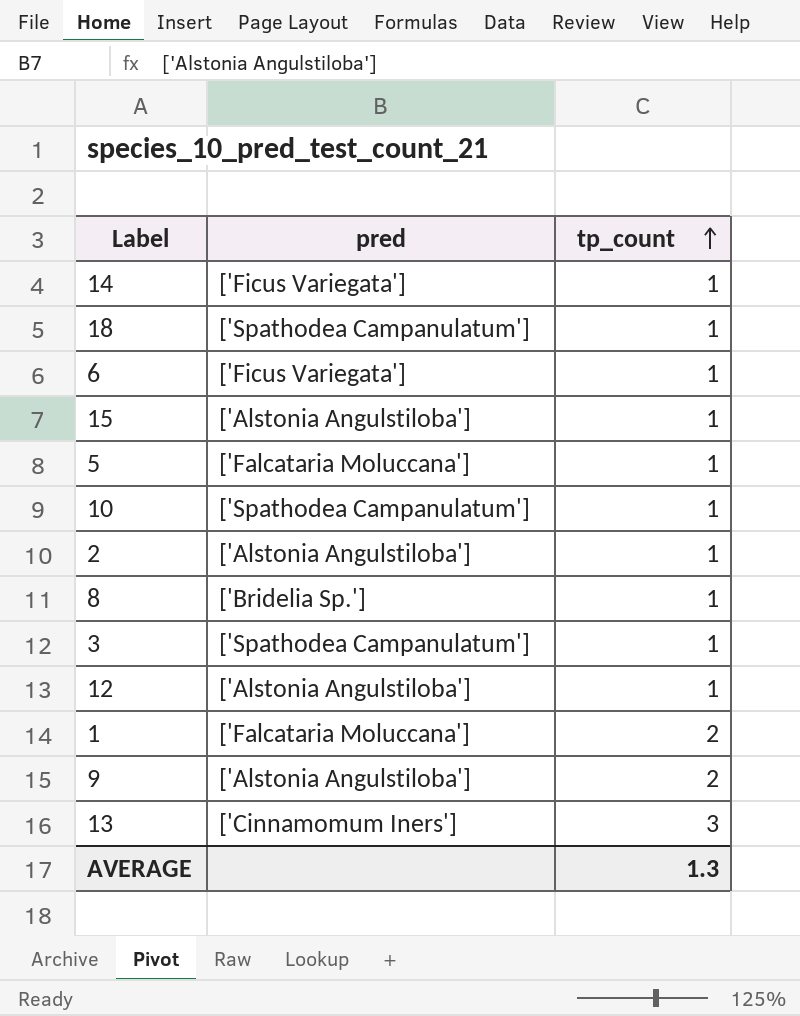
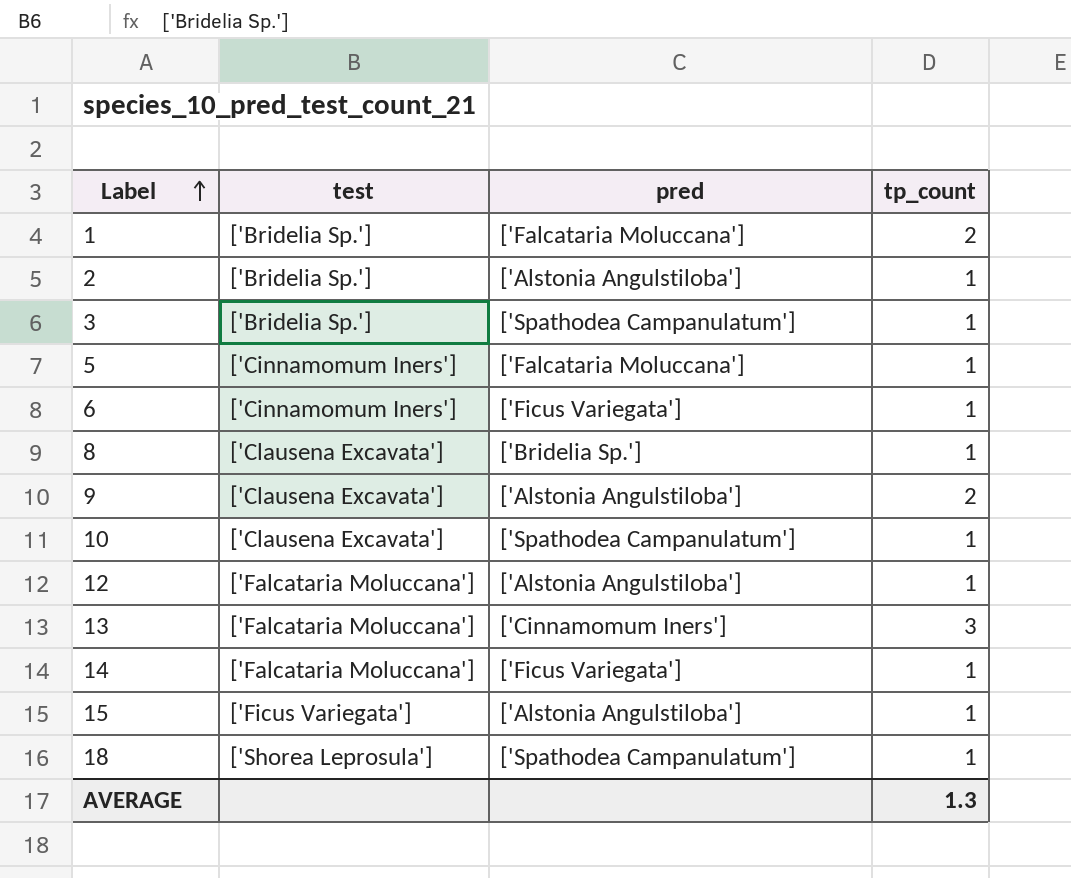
row order: tp_count ascending -> Label ascending
column test | position: none -> 2

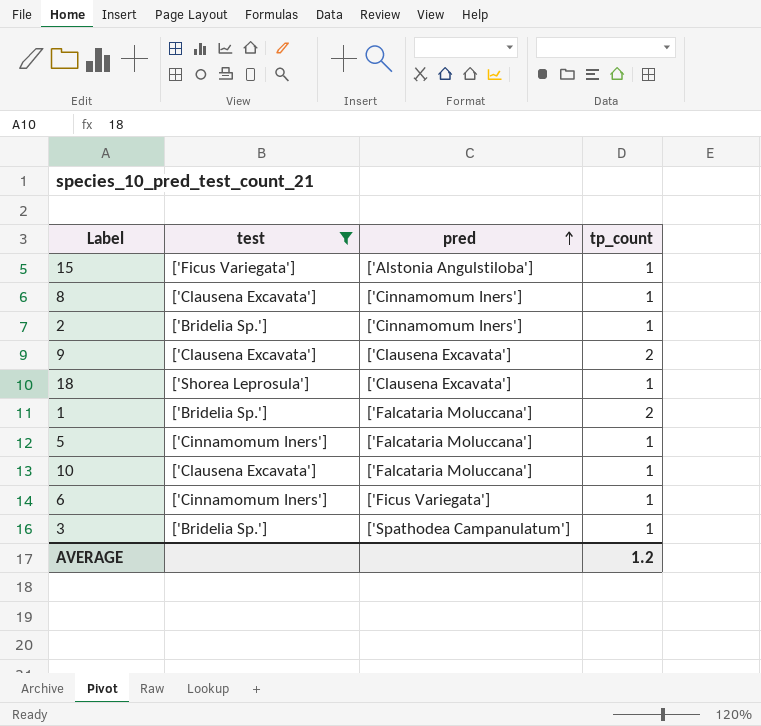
filter: none -> test != ['Falcataria Moluccana']
row order: Label ascending -> pred ascending
8 | pred: ['Bridelia Sp.'] -> ['Cinnamomum Iners']
2 | pred: ['Alstonia Angulstiloba'] -> ['Cinnamomum Iners']
9 | pred: ['Alstonia Angulstiloba'] -> ['Clausena Excavata']
18 | pred: ['Spathodea Campanulatum'] -> ['Clausena Excavata']
10 | pred: ['Spathodea Campanulatum'] -> ['Falcataria Moluccana']
AVERAGE | tp_count: 1.3 -> 1.2

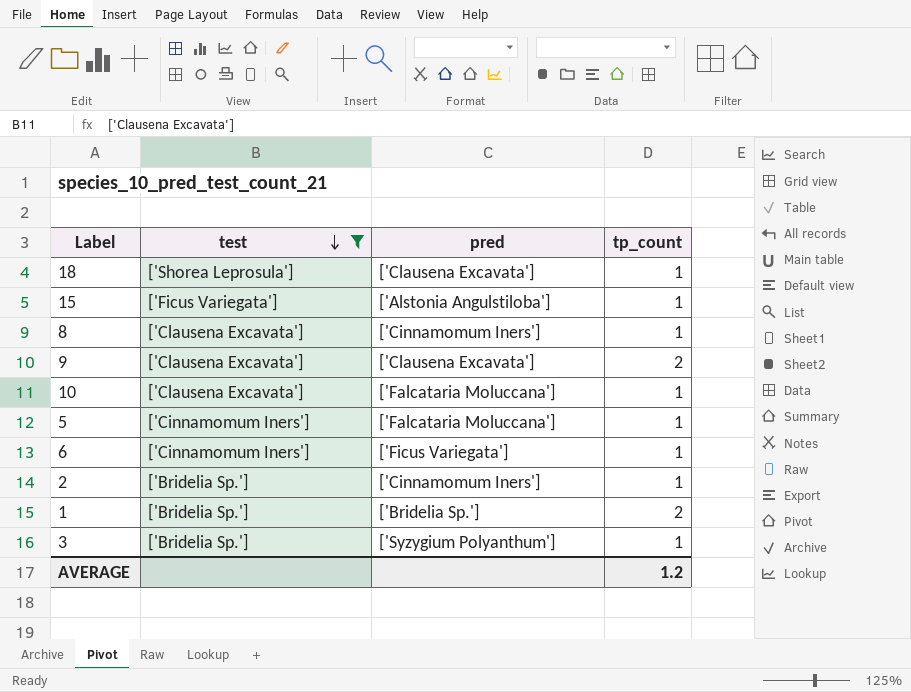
row order: pred ascending -> test descending
1 | pred: ['Falcataria Moluccana'] -> ['Bridelia Sp.']
3 | pred: ['Spathodea Campanulatum'] -> ['Syzygium Polyanthum']

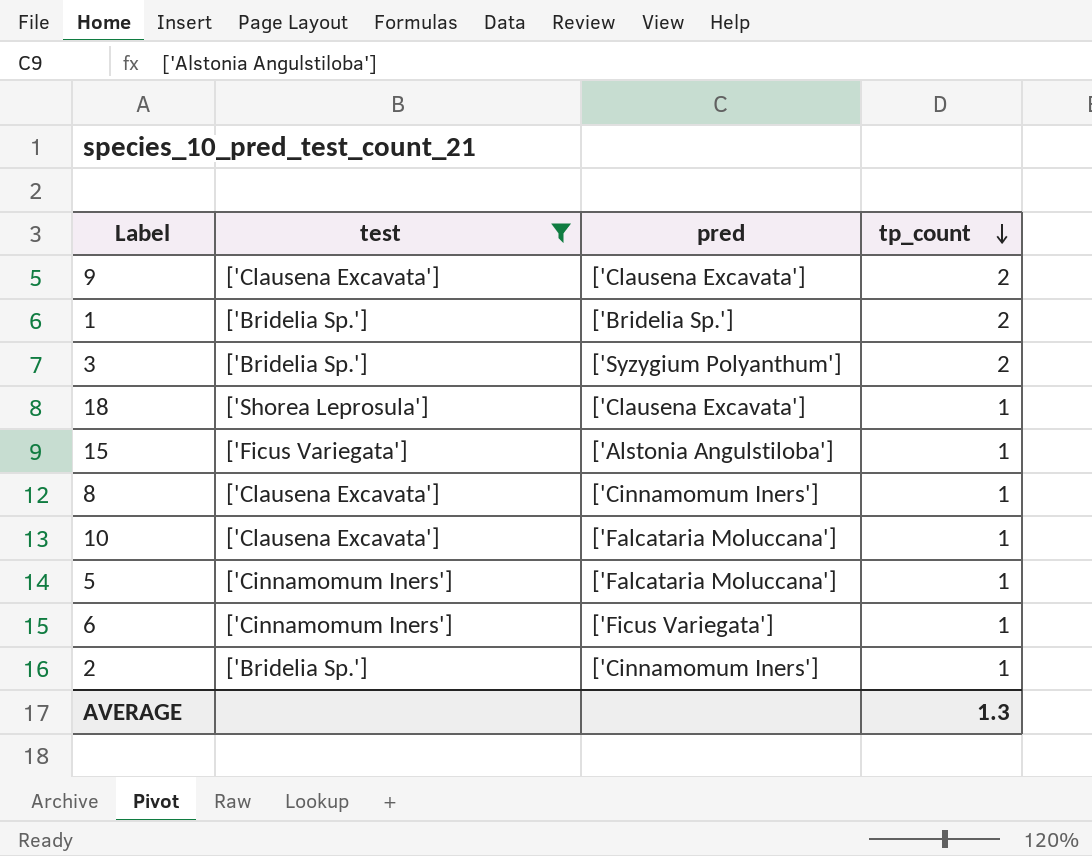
row order: test descending -> tp_count descending
3 | tp_count: 1 -> 2
AVERAGE | tp_count: 1.2 -> 1.3

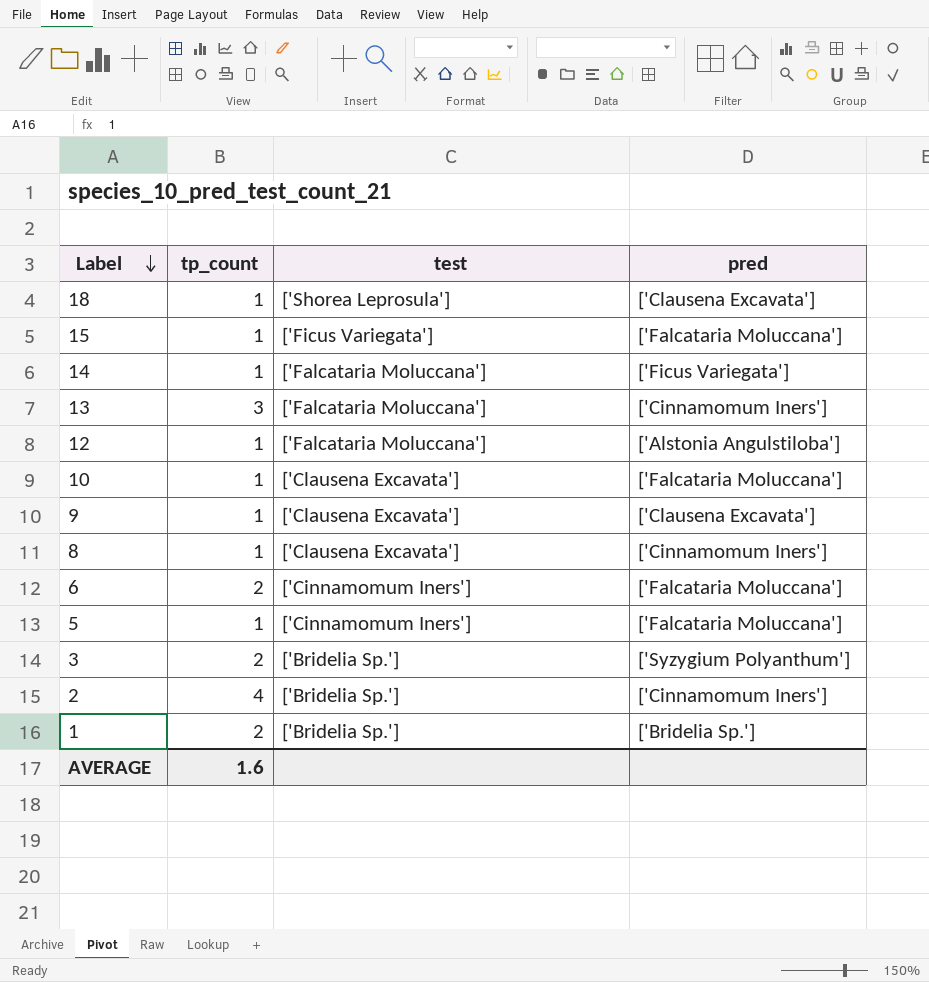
filter: test != ['Falcataria Moluccana'] -> none
row order: tp_count descending -> Label descending
column tp_count | position: 4 -> 2
15 | pred: ['Alstonia Angulstiloba'] -> ['Falcataria Moluccana']
9 | tp_count: 2 -> 1
6 | tp_count: 1 -> 2
6 | pred: ['Ficus Variegata'] -> ['Falcataria Moluccana']
2 | tp_count: 1 -> 4
AVERAGE | tp_count: 1.3 -> 1.6

